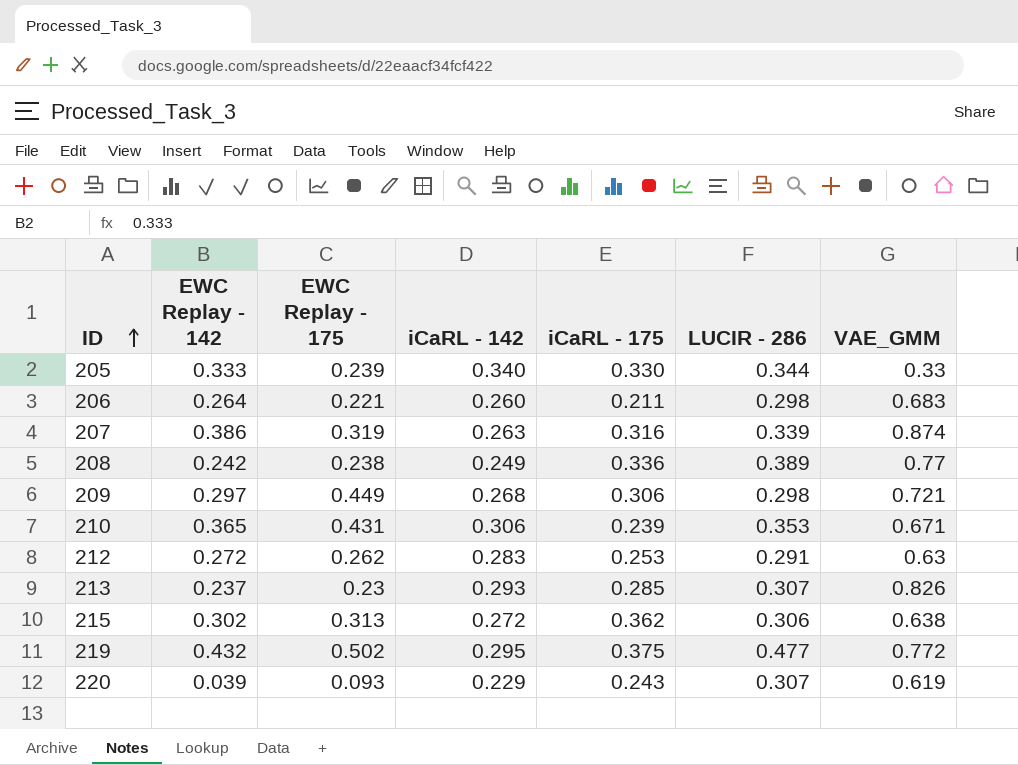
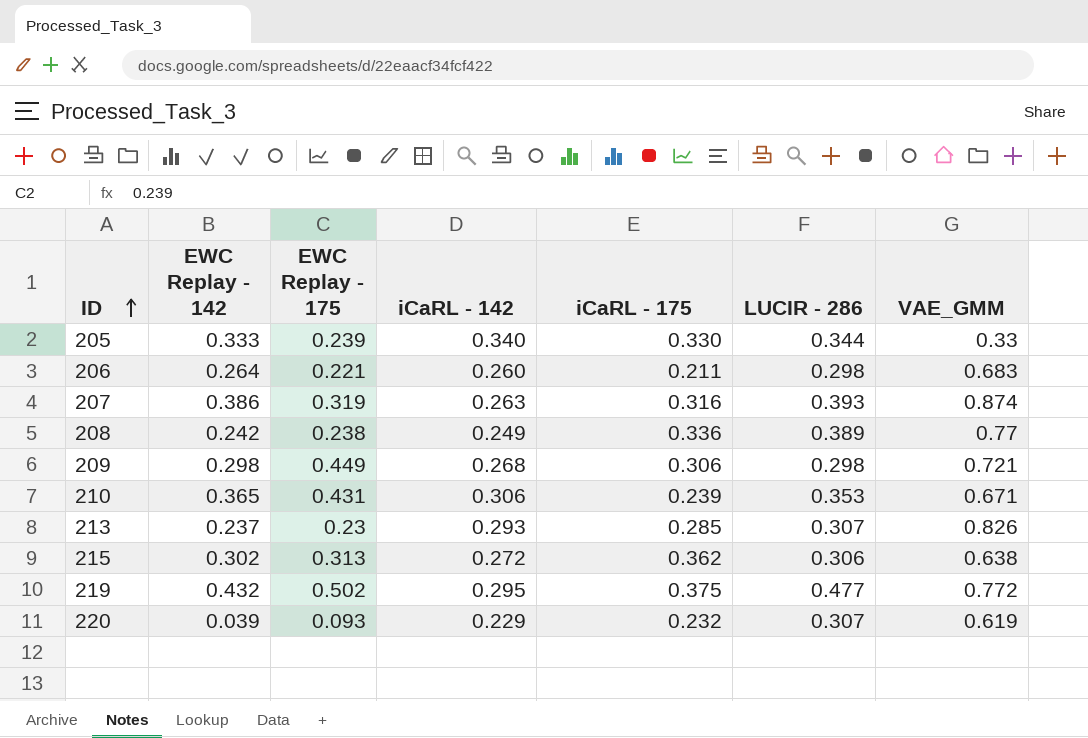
row 212: 0.272 | 0.262 | 0.283 | 0.253 | 0.291 | 0.63 -> none
207 | LUCIR - 286: 0.339 -> 0.393
209 | EWC Replay - 142: 0.297 -> 0.298
220 | iCaRL - 175: 0.243 -> 0.232

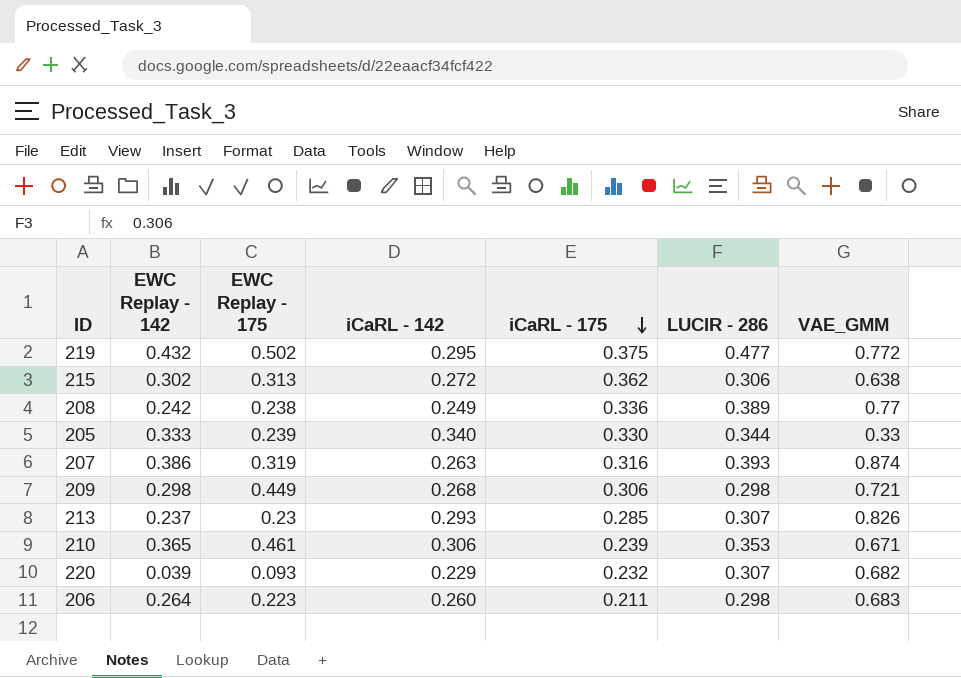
row order: ID ascending -> iCaRL - 175 descending
210 | EWC Replay - 175: 0.431 -> 0.461
220 | VAE_GMM: 0.619 -> 0.682
206 | EWC Replay - 175: 0.221 -> 0.223

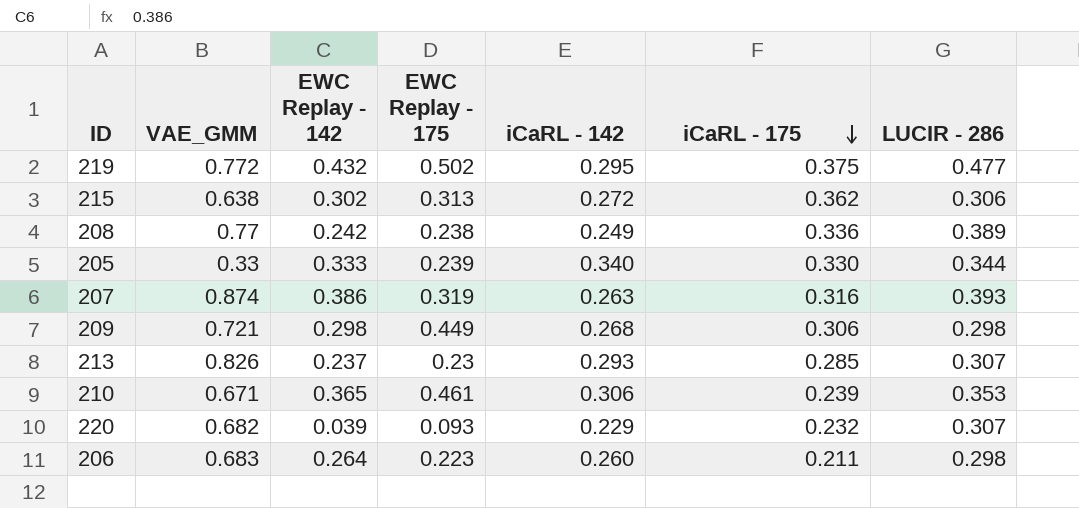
column VAE_GMM | position: 7 -> 2

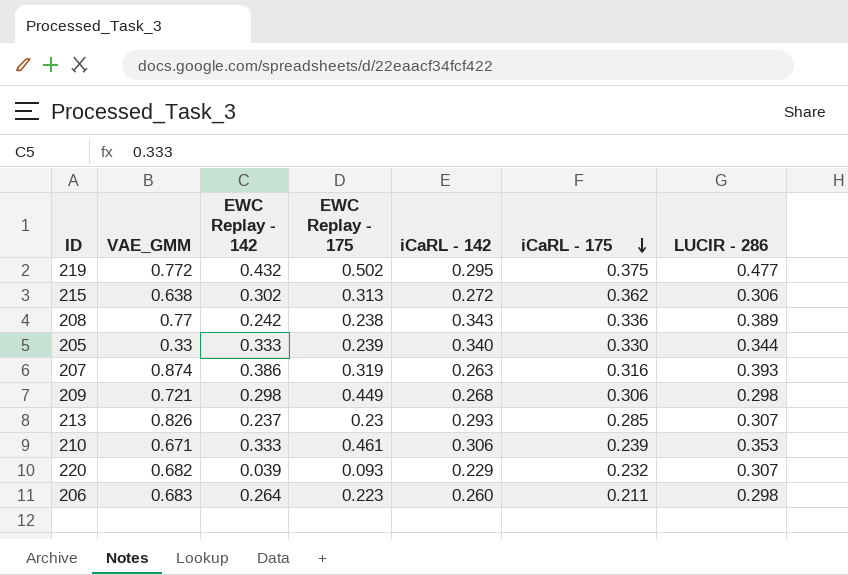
208 | iCaRL - 142: 0.249 -> 0.343
210 | EWC Replay - 142: 0.365 -> 0.333

